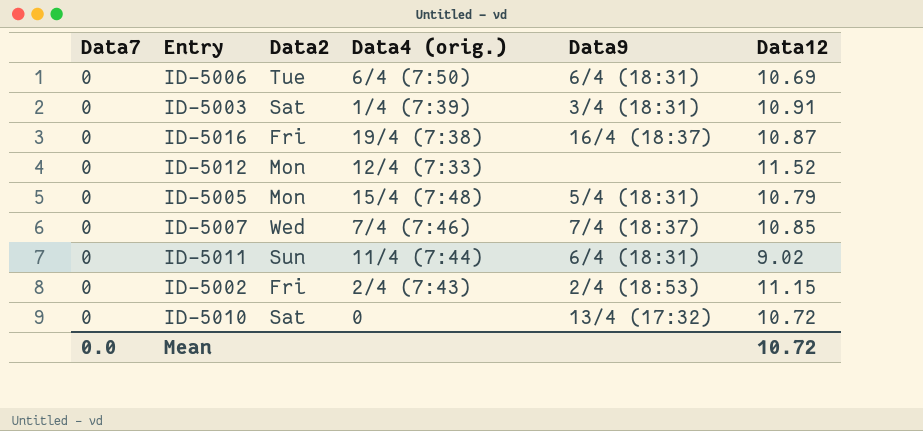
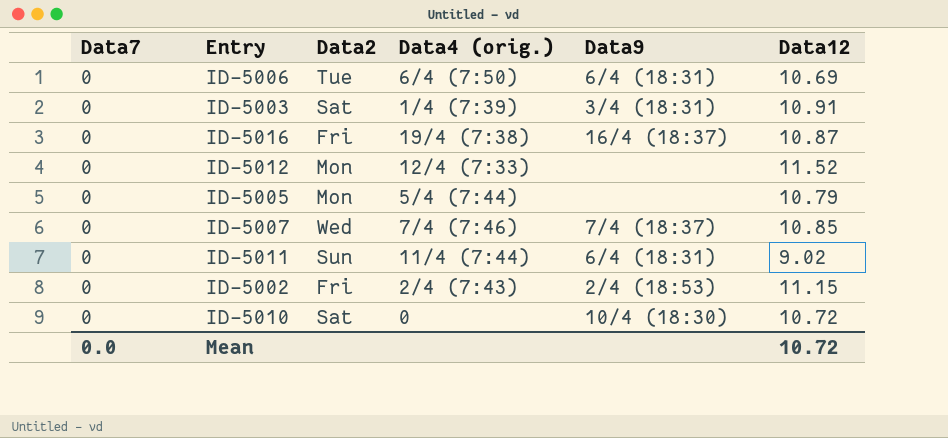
ID-5005 | Data4 (orig.): 15/4 (7:48) -> 5/4 (7:44)
ID-5005 | Data9: 5/4 (18:31) -> none
ID-5010 | Data9: 13/4 (17:32) -> 10/4 (18:30)

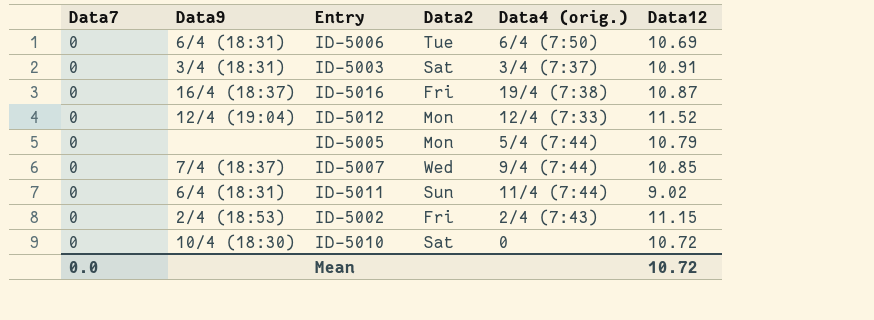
column Data9 | position: 5 -> 2
ID-5003 | Data4 (orig.): 1/4 (7:39) -> 3/4 (7:37)
ID-5012 | Data9: none -> 12/4 (19:04)
ID-5007 | Data4 (orig.): 7/4 (7:46) -> 9/4 (7:44)

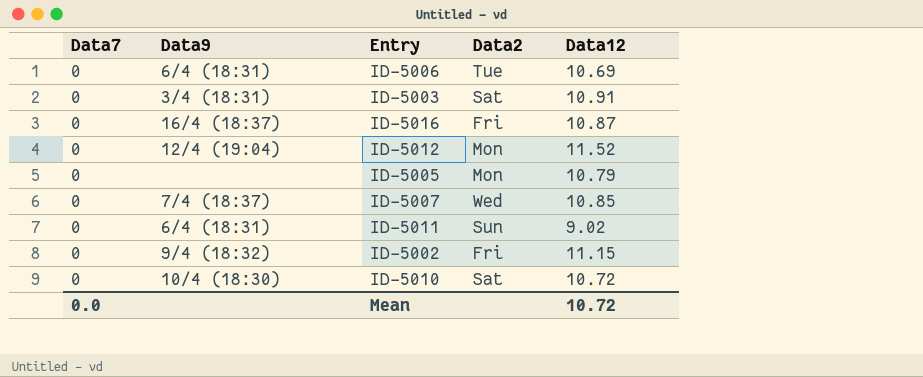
column Data4 (orig.) | position: 5 -> none
ID-5002 | Data9: 2/4 (18:53) -> 9/4 (18:32)

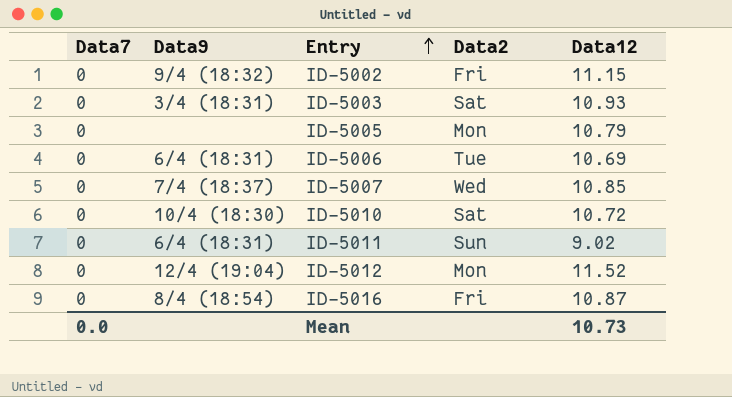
row order: none -> Entry ascending
ID-5003 | Data12: 10.91 -> 10.93
ID-5016 | Data9: 16/4 (18:37) -> 8/4 (18:54)
Mean | Data12: 10.72 -> 10.73

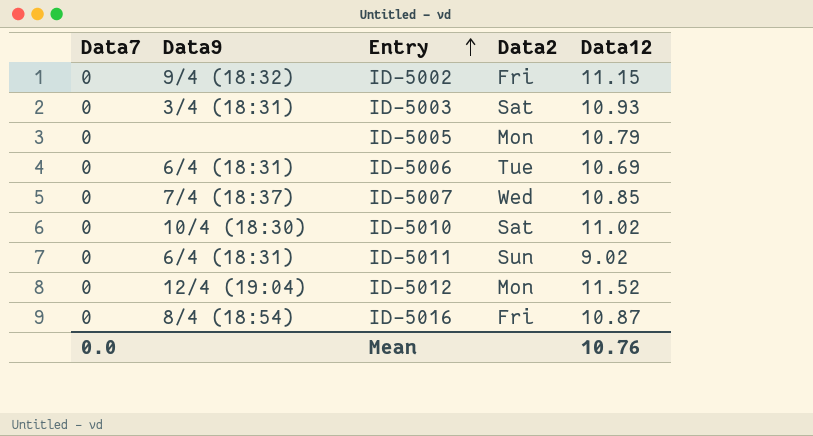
ID-5010 | Data12: 10.72 -> 11.02
Mean | Data12: 10.73 -> 10.76

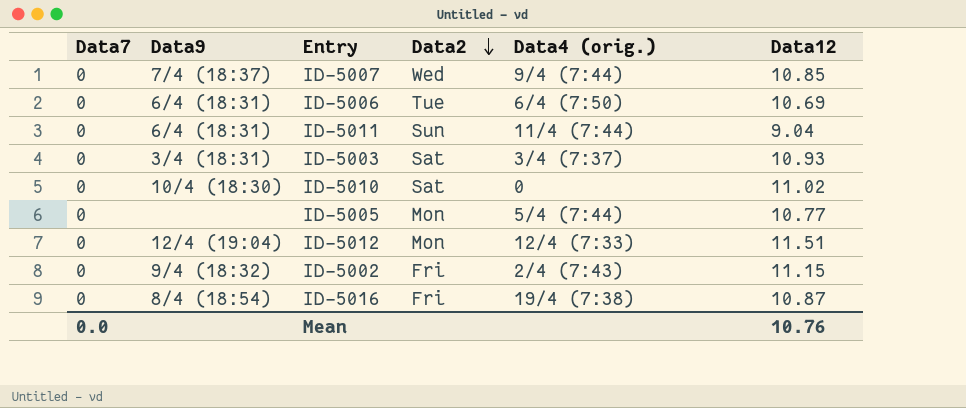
row order: Entry ascending -> Data2 descending
column Data4 (orig.) | position: none -> 5
ID-5011 | Data12: 9.02 -> 9.04
ID-5005 | Data12: 10.79 -> 10.77
ID-5012 | Data12: 11.52 -> 11.51

